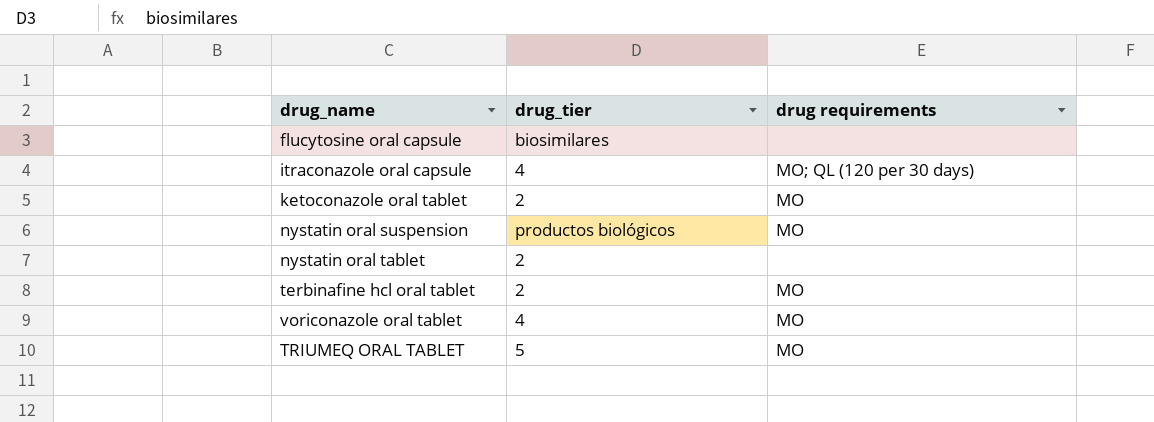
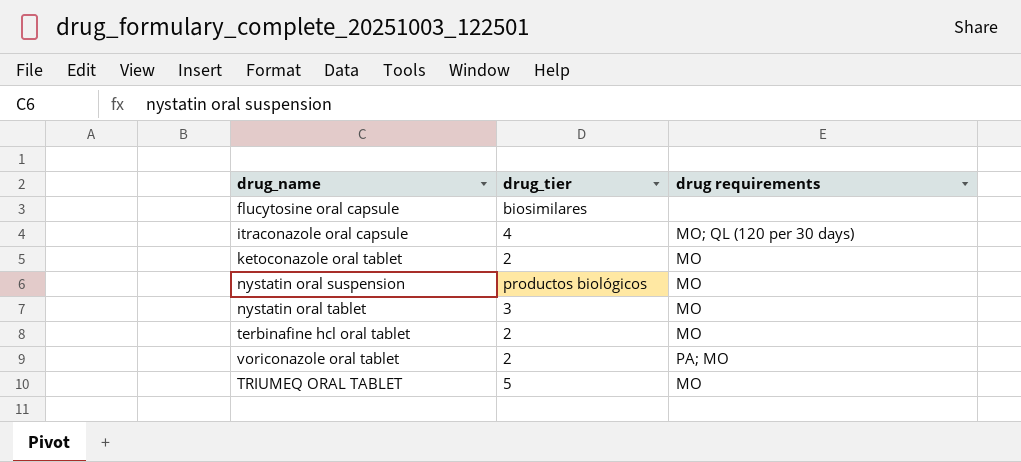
nystatin oral tablet | drug_tier: 2 -> 3
nystatin oral tablet | drug requirements: none -> MO
voriconazole oral tablet | drug_tier: 4 -> 2
voriconazole oral tablet | drug requirements: MO -> PA; MO

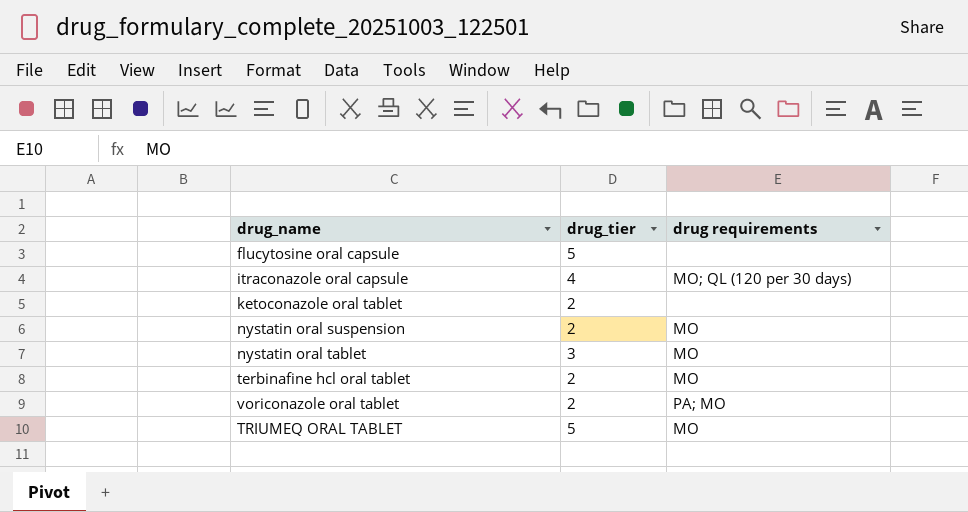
flucytosine oral capsule | drug_tier: biosimilares -> 5
ketoconazole oral tablet | drug requirements: MO -> none
nystatin oral suspension | drug_tier: productos biológicos -> 2

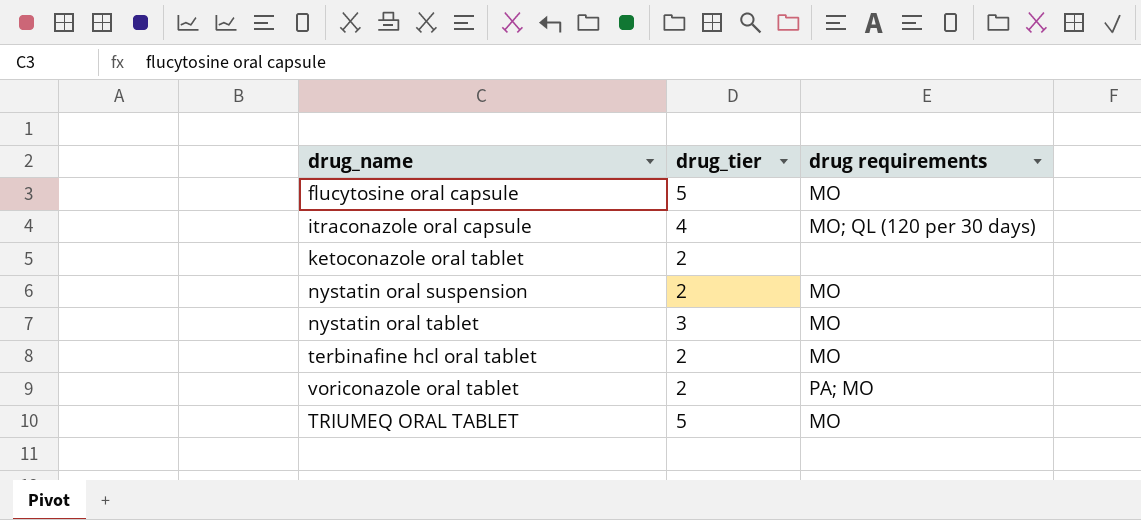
flucytosine oral capsule | drug requirements: none -> MO

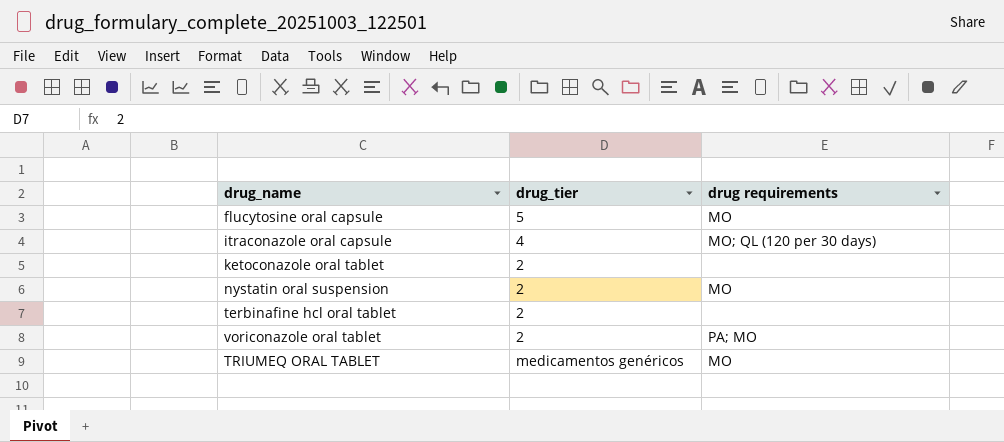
row nystatin oral tablet: 3 | MO -> none
terbinafine hcl oral tablet | drug requirements: MO -> none
TRIUMEQ ORAL TABLET | drug_tier: 5 -> medicamentos genéricos

